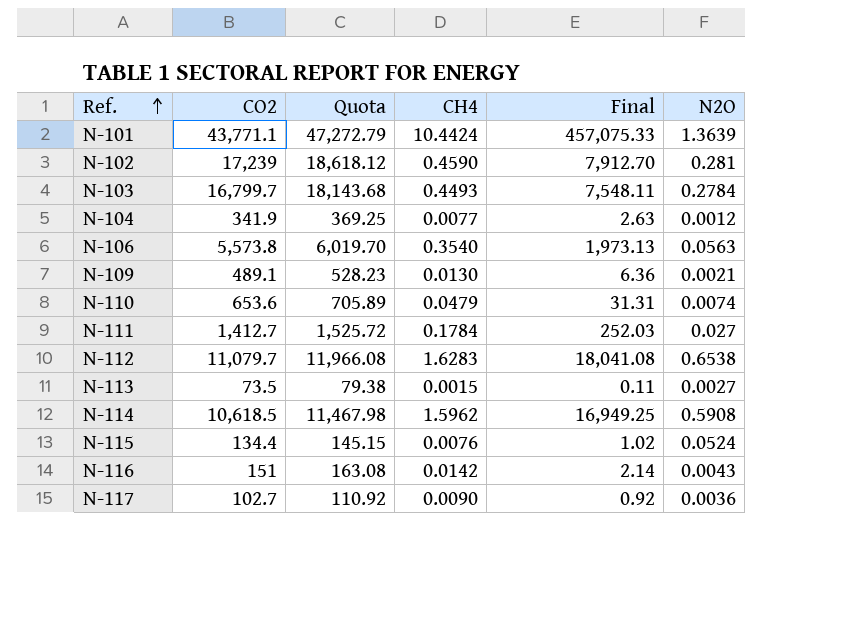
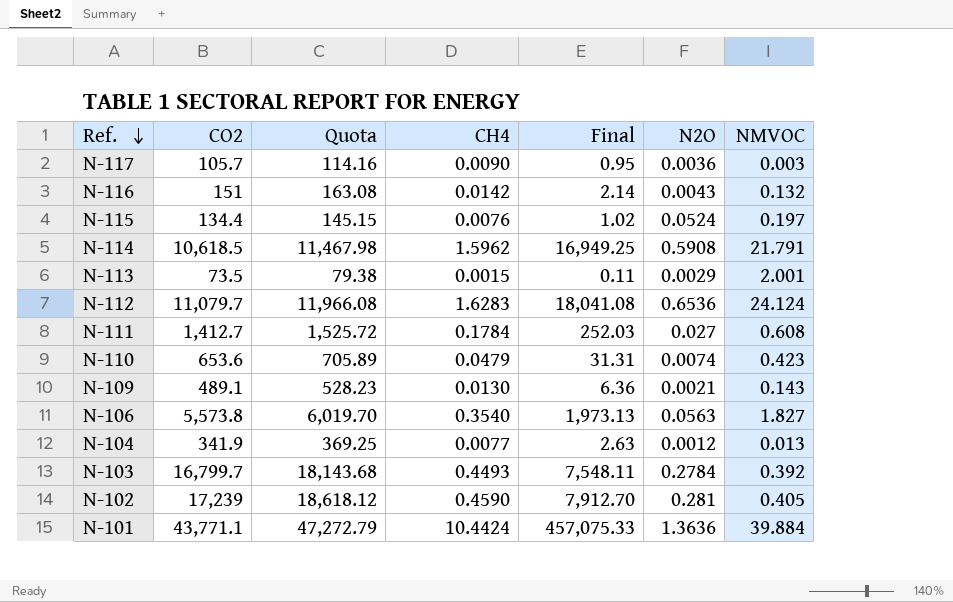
row order: Ref. ascending -> Ref. descending
column NMVOC | position: none -> 7
N-117 | CO2: 102.7 -> 105.7
N-117 | Quota: 110.92 -> 114.16
N-117 | Final: 0.92 -> 0.95
N-113 | N2O: 0.0027 -> 0.0029
N-112 | N2O: 0.6538 -> 0.6536
N-101 | N2O: 1.3639 -> 1.3636

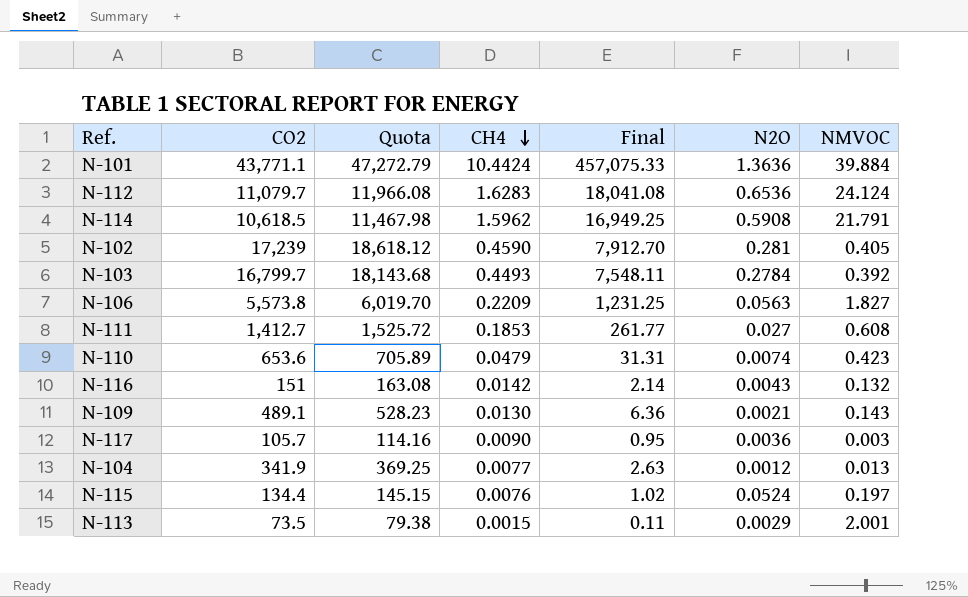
row order: Ref. descending -> CH4 descending
N-106 | CH4: 0.3540 -> 0.2209
N-106 | Final: 1,973.13 -> 1,231.25
N-111 | CH4: 0.1784 -> 0.1853
N-111 | Final: 252.03 -> 261.77

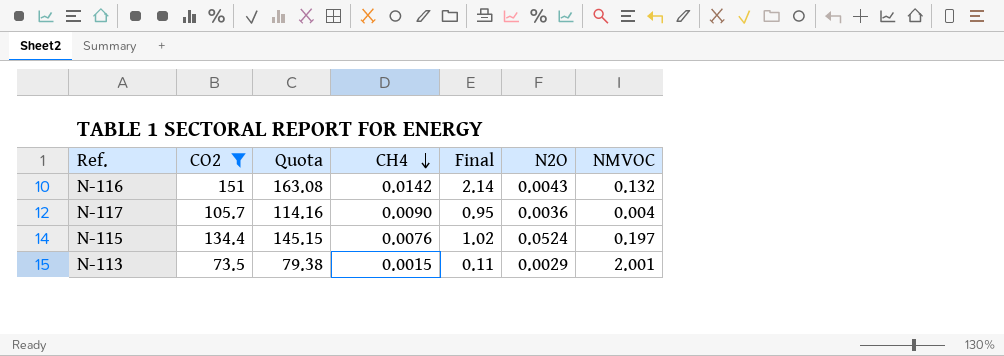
filter: none -> CO2 <= 151
N-117 | NMVOC: 0.003 -> 0.004

